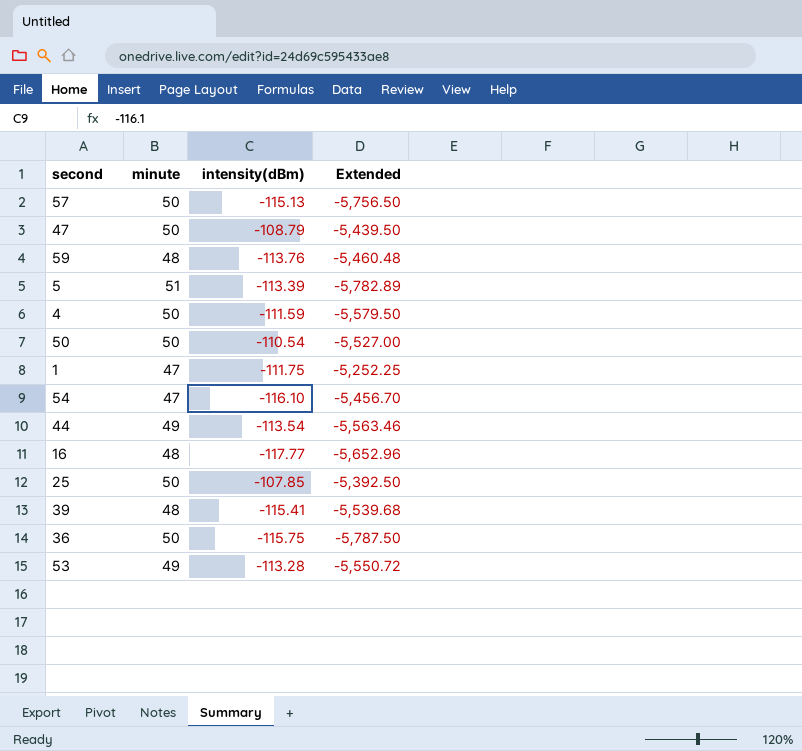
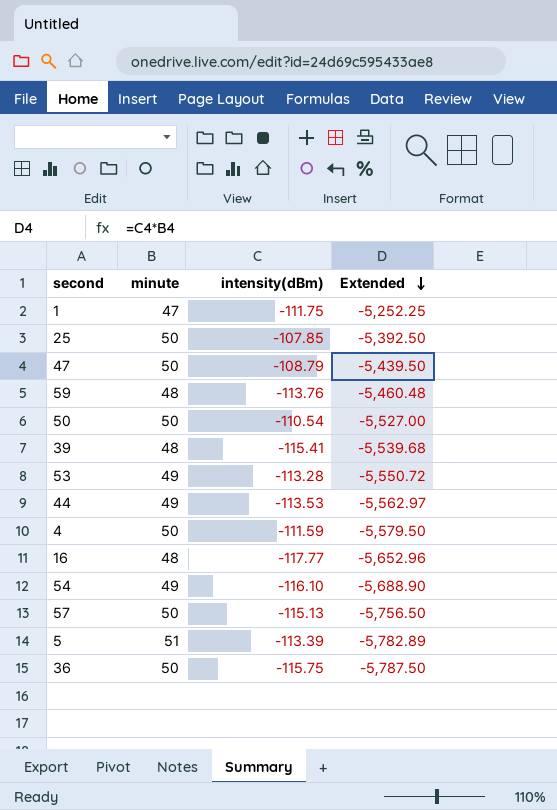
row order: none -> Extended descending
44 | intensity(dBm): -113.54 -> -113.53
44 | Extended: -5,563.46 -> -5,562.97
54 | minute: 47 -> 49
54 | Extended: -5,456.70 -> -5,688.90

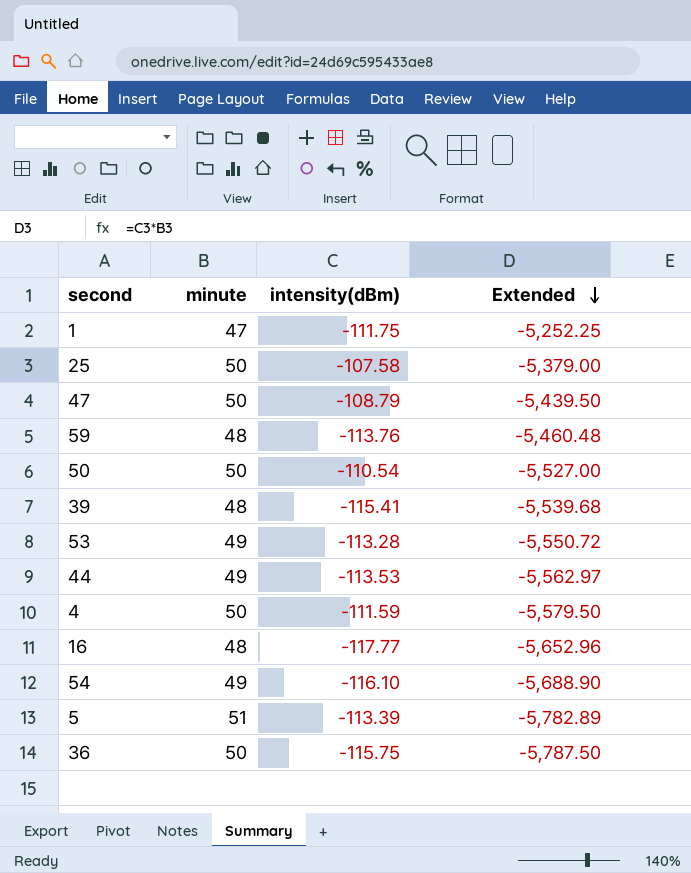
row 57: 50 | -115.13 | -5,756.50 -> none
25 | intensity(dBm): -107.85 -> -107.58
25 | Extended: -5,392.50 -> -5,379.00

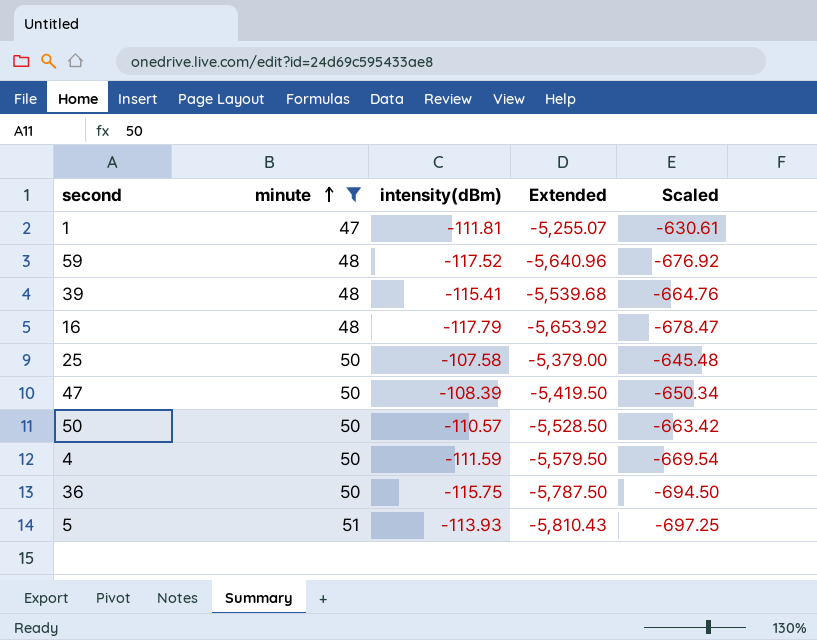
filter: none -> minute != 49
row order: Extended descending -> minute ascending
column Scaled | formula: none -> [Extended] * 0.12
1 | intensity(dBm): -111.75 -> -111.81
1 | Extended: -5,252.25 -> -5,255.07
59 | intensity(dBm): -113.76 -> -117.52
59 | Extended: -5,460.48 -> -5,640.96
16 | intensity(dBm): -117.77 -> -117.79
16 | Extended: -5,652.96 -> -5,653.92
47 | intensity(dBm): -108.79 -> -108.39
47 | Extended: -5,439.50 -> -5,419.50
50 | intensity(dBm): -110.54 -> -110.57
50 | Extended: -5,527.00 -> -5,528.50
5 | intensity(dBm): -113.39 -> -113.93
5 | Extended: -5,782.89 -> -5,810.43

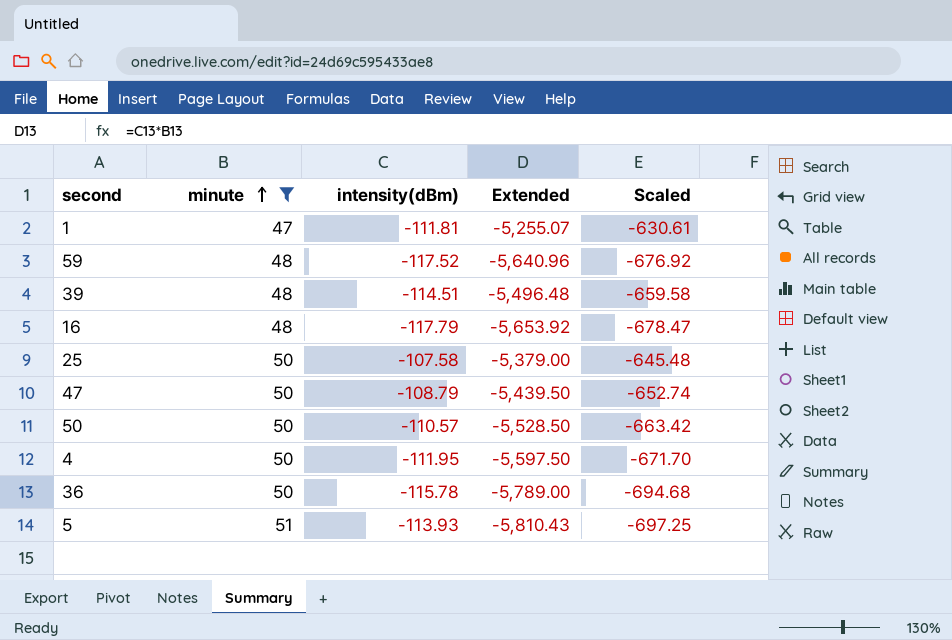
39 | intensity(dBm): -115.41 -> -114.51
39 | Extended: -5,539.68 -> -5,496.48
39 | Scaled: -664.76 -> -659.58
47 | intensity(dBm): -108.39 -> -108.79
47 | Extended: -5,419.50 -> -5,439.50
47 | Scaled: -650.34 -> -652.74
4 | intensity(dBm): -111.59 -> -111.95
4 | Extended: -5,579.50 -> -5,597.50
4 | Scaled: -669.54 -> -671.70
36 | intensity(dBm): -115.75 -> -115.78
36 | Extended: -5,787.50 -> -5,789.00
36 | Scaled: -694.50 -> -694.68

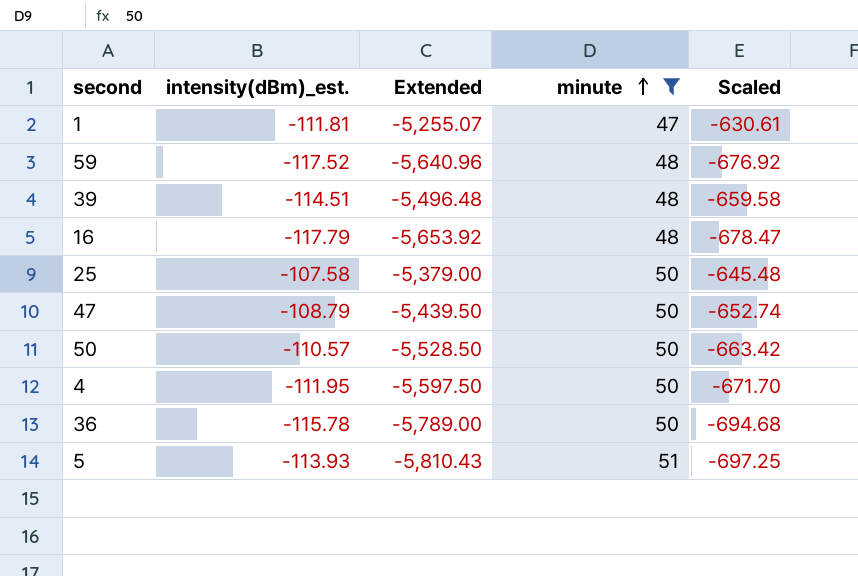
column name: intensity(dBm) -> intensity(dBm)_est.
column minute | position: 2 -> 4

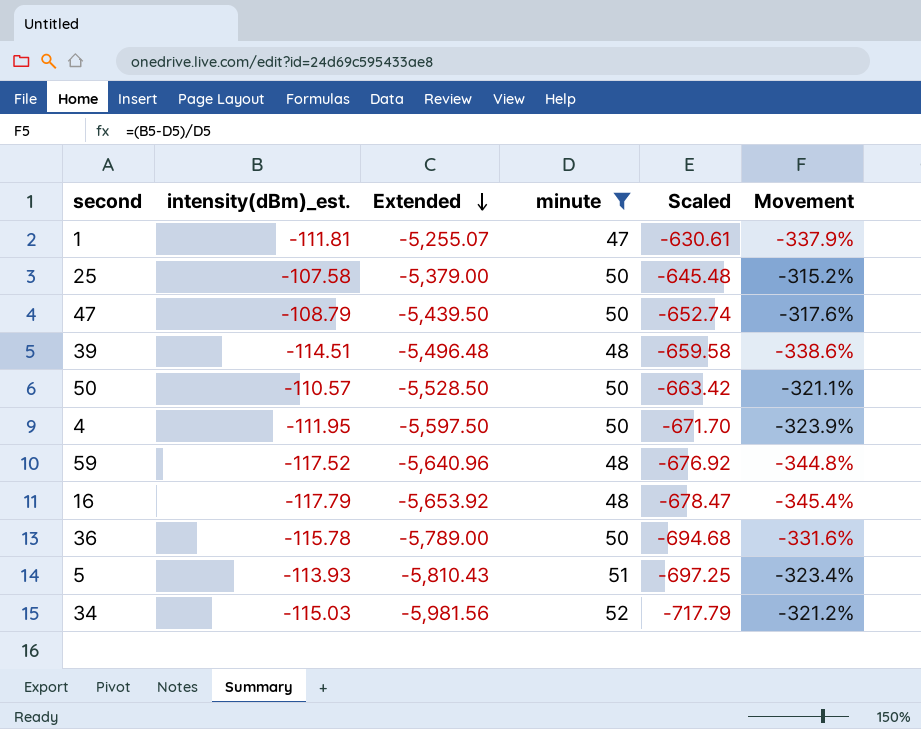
row order: minute ascending -> Extended descending
column Movement | formula: none -> ([intensity(dBm)_est.] - [minute]) / [minute]
row 34: none -> -115.03 | -5,981.56 | 52 | -717.79 | -321.2%

